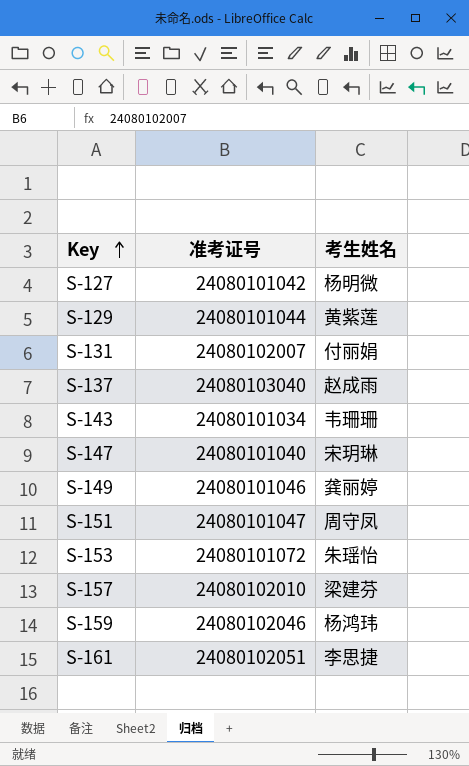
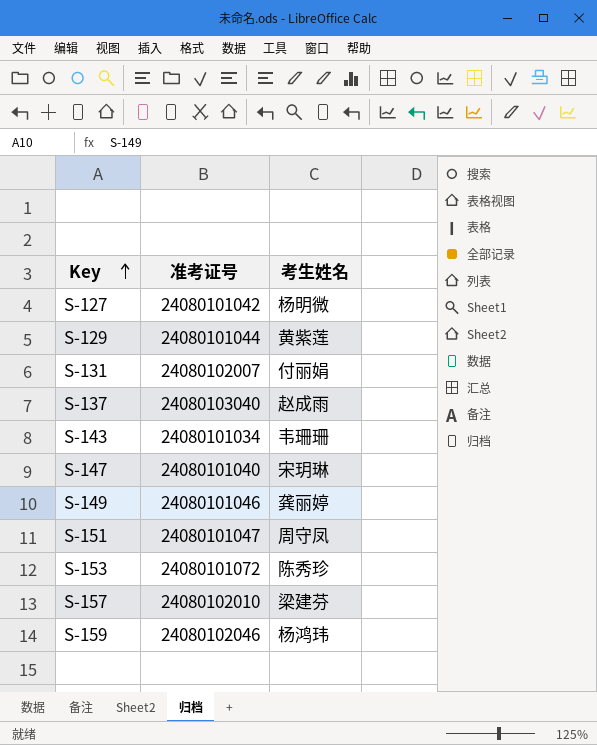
row S-161: 24080102051 | 李思捷 -> none
S-153 | 考生姓名: 朱瑶怡 -> 陈秀珍

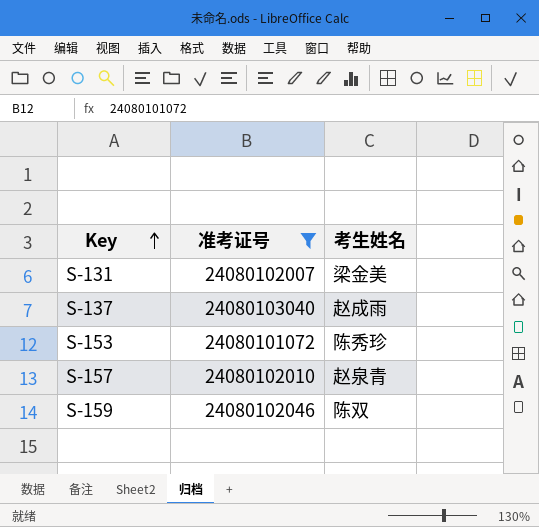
filter: none -> 准考证号 >= 24080101072
S-131 | 考生姓名: 付丽娟 -> 梁金美
S-157 | 考生姓名: 梁建芬 -> 赵泉青
S-159 | 考生姓名: 杨鸿玮 -> 陈双

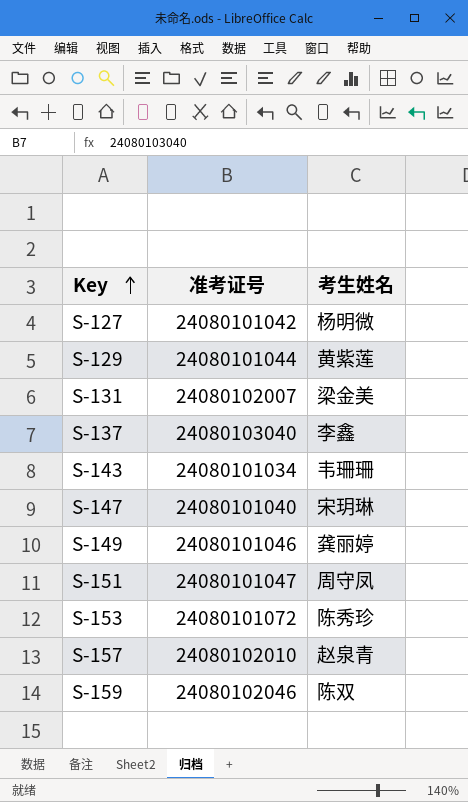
filter: 准考证号 >= 24080101072 -> none
S-137 | 考生姓名: 赵成雨 -> 李鑫

